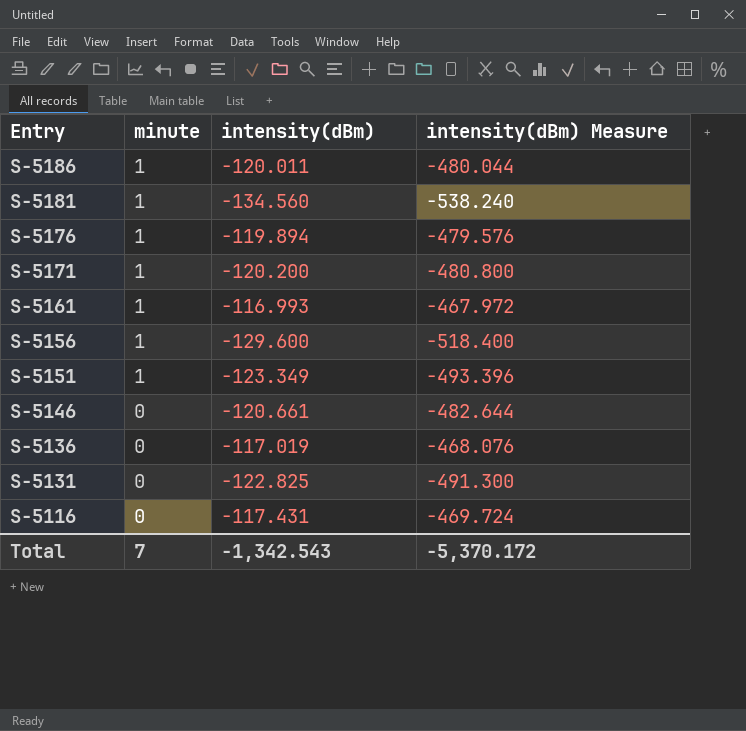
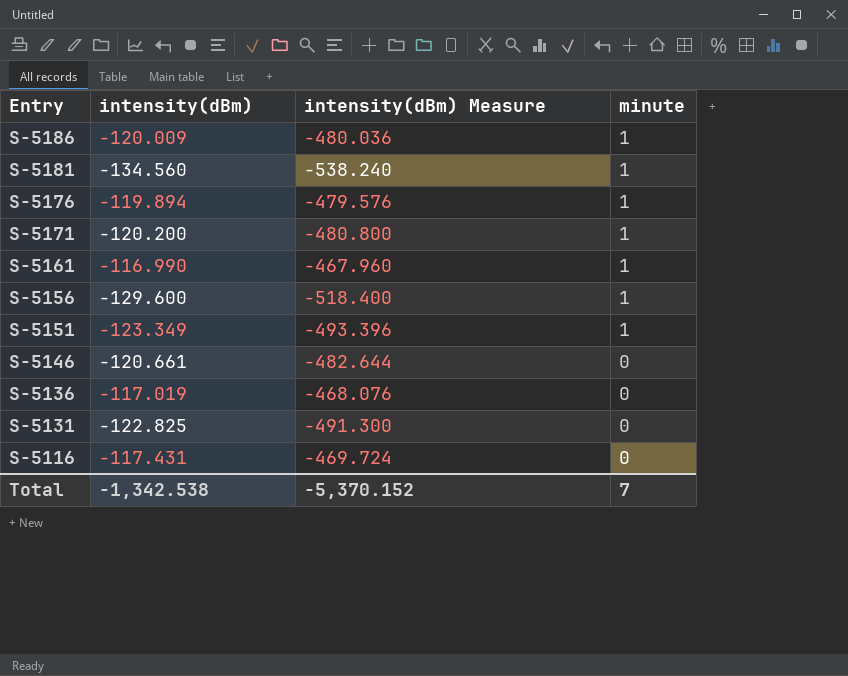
column minute | position: 2 -> 4
S-5186 | intensity(dBm): -120.011 -> -120.009
S-5186 | intensity(dBm) Measure: -480.044 -> -480.036
S-5161 | intensity(dBm): -116.993 -> -116.990
S-5161 | intensity(dBm) Measure: -467.972 -> -467.960
Total | intensity(dBm): -1,342.543 -> -1,342.538
Total | intensity(dBm) Measure: -5,370.172 -> -5,370.152

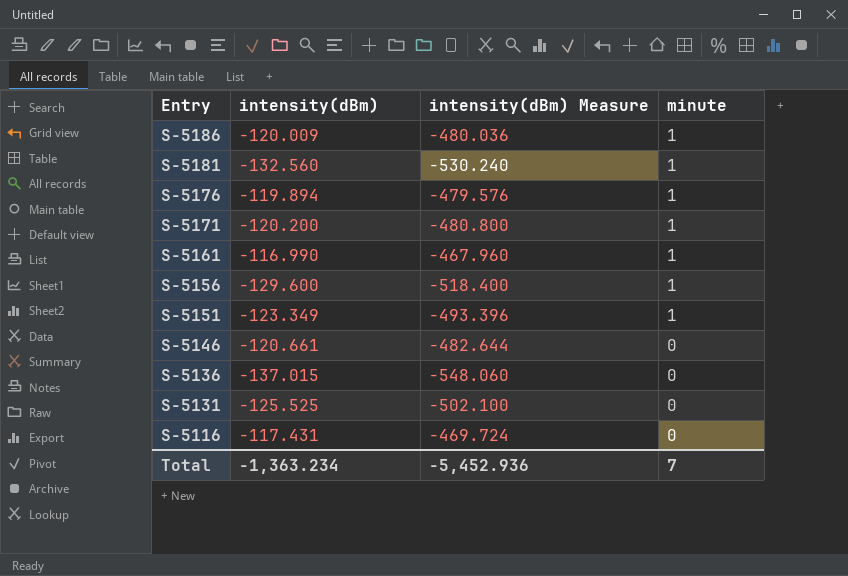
S-5181 | intensity(dBm): -134.560 -> -132.560
S-5181 | intensity(dBm) Measure: -538.240 -> -530.240
S-5136 | intensity(dBm): -117.019 -> -137.015
S-5136 | intensity(dBm) Measure: -468.076 -> -548.060
S-5131 | intensity(dBm): -122.825 -> -125.525
S-5131 | intensity(dBm) Measure: -491.300 -> -502.100
Total | intensity(dBm): -1,342.538 -> -1,363.234
Total | intensity(dBm) Measure: -5,370.152 -> -5,452.936

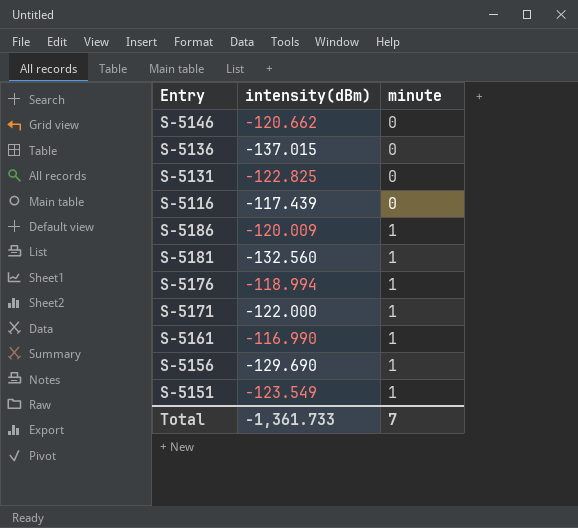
row order: Entry descending -> minute ascending
column intensity(dBm) Measure | formula: [intensity(dBm)] * 4 -> none
S-5146 | intensity(dBm): -120.661 -> -120.662
S-5131 | intensity(dBm): -125.525 -> -122.825
S-5116 | intensity(dBm): -117.431 -> -117.439
S-5176 | intensity(dBm): -119.894 -> -118.994
S-5171 | intensity(dBm): -120.200 -> -122.000
S-5156 | intensity(dBm): -129.600 -> -129.690
S-5151 | intensity(dBm): -123.349 -> -123.549
Total | intensity(dBm): -1,363.234 -> -1,361.733

